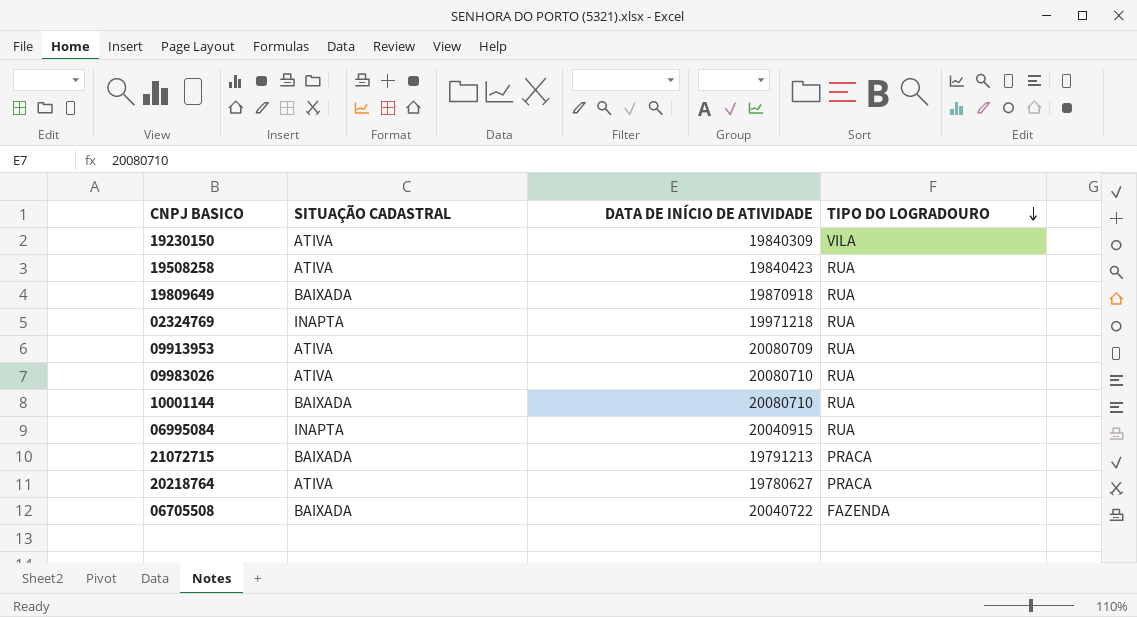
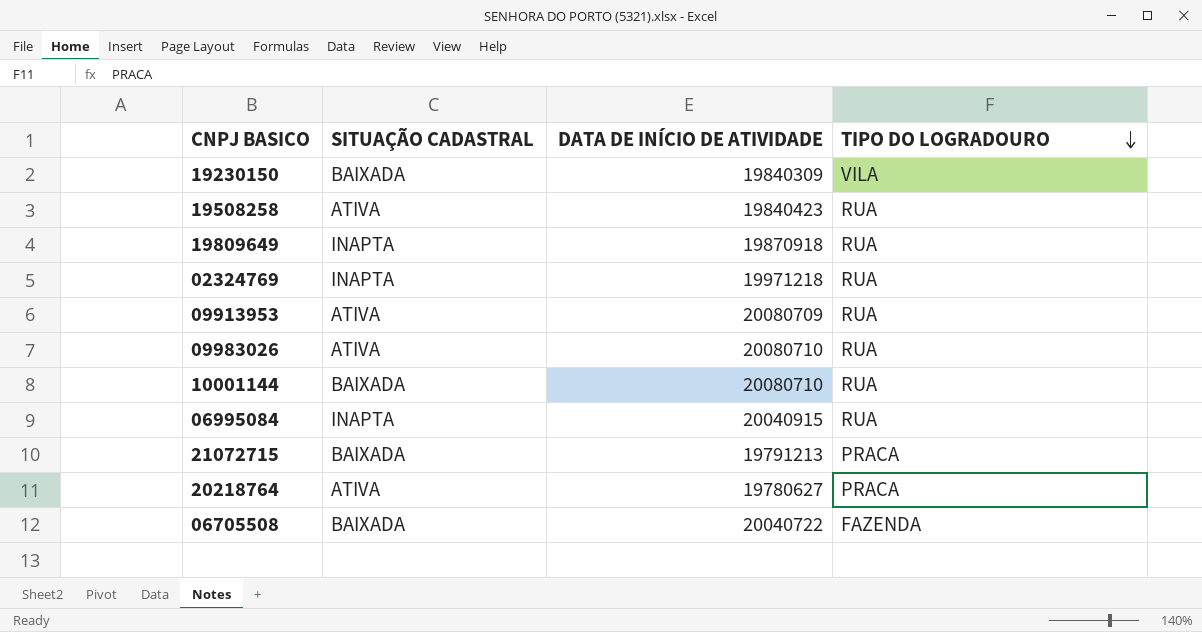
19230150 | SITUAÇÃO CADASTRAL: ATIVA -> BAIXADA
19809649 | SITUAÇÃO CADASTRAL: BAIXADA -> INAPTA

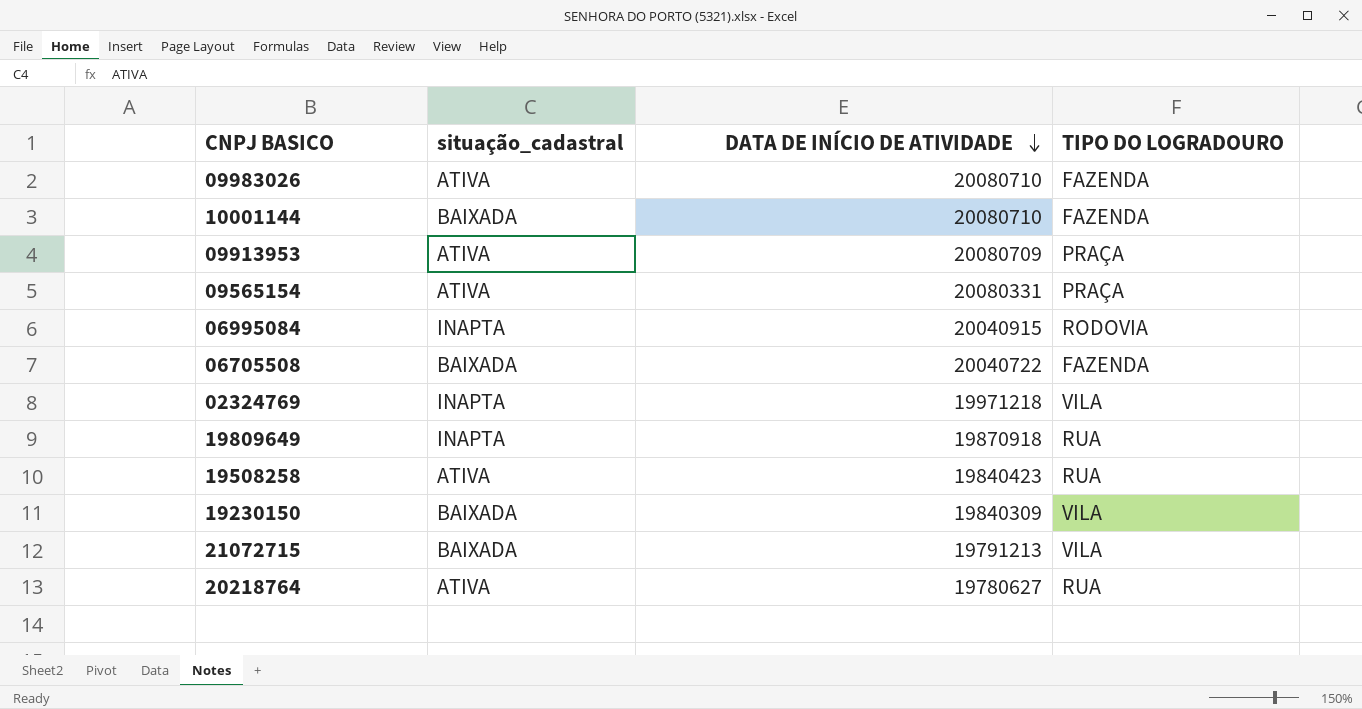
row order: TIPO DO LOGRADOURO descending -> DATA DE INÍCIO DE ATIVIDADE descending
column name: SITUAÇÃO CADASTRAL -> situação_cadastral
09983026 | TIPO DO LOGRADOURO: RUA -> FAZENDA
10001144 | TIPO DO LOGRADOURO: RUA -> FAZENDA
09913953 | TIPO DO LOGRADOURO: RUA -> PRAÇA
row 09565154: none -> ATIVA | 20080331 | PRAÇA
06995084 | TIPO DO LOGRADOURO: RUA -> RODOVIA
02324769 | TIPO DO LOGRADOURO: RUA -> VILA
21072715 | TIPO DO LOGRADOURO: PRACA -> VILA
20218764 | TIPO DO LOGRADOURO: PRACA -> RUA

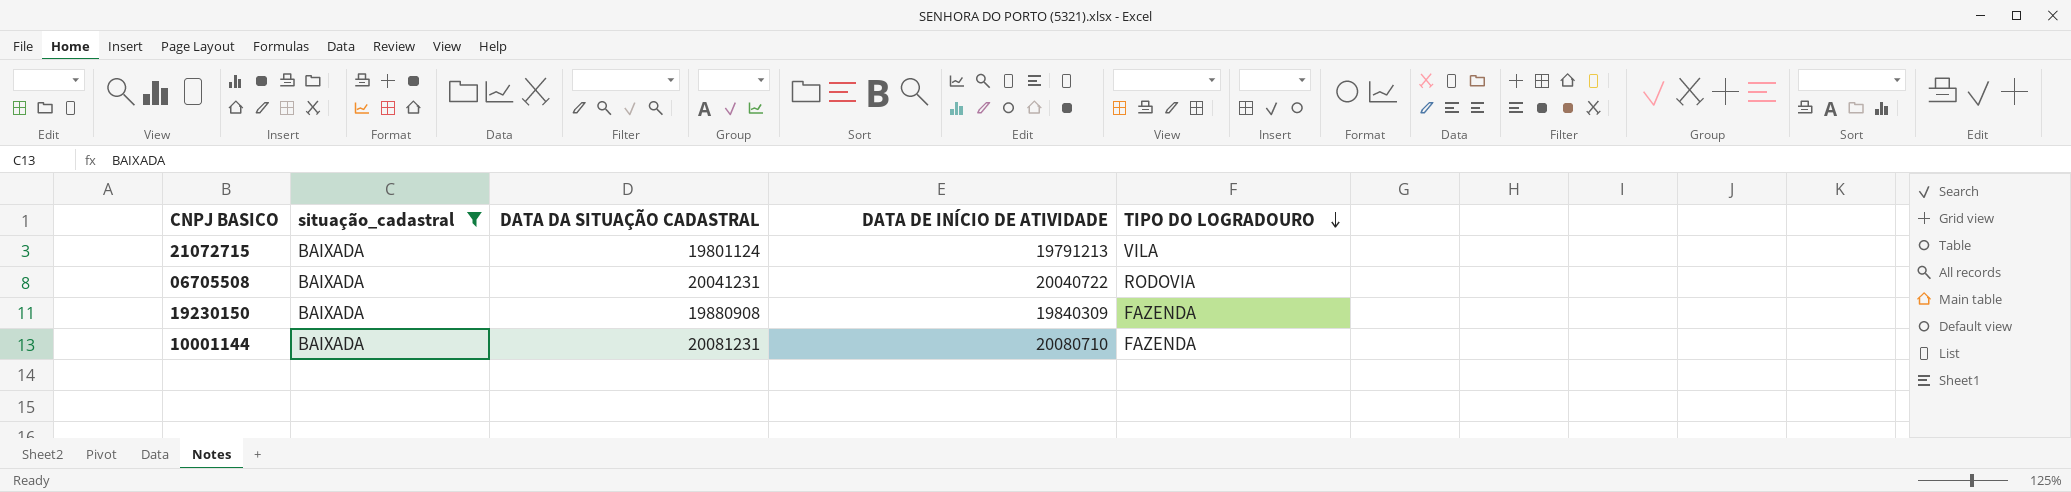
filter: none -> situação_cadastral = BAIXADA
row order: DATA DE INÍCIO DE ATIVIDADE descending -> TIPO DO LOGRADOURO descending
column DATA DA SITUAÇÃO CADASTRAL | position: none -> 3
06705508 | TIPO DO LOGRADOURO: FAZENDA -> RODOVIA
19230150 | TIPO DO LOGRADOURO: VILA -> FAZENDA

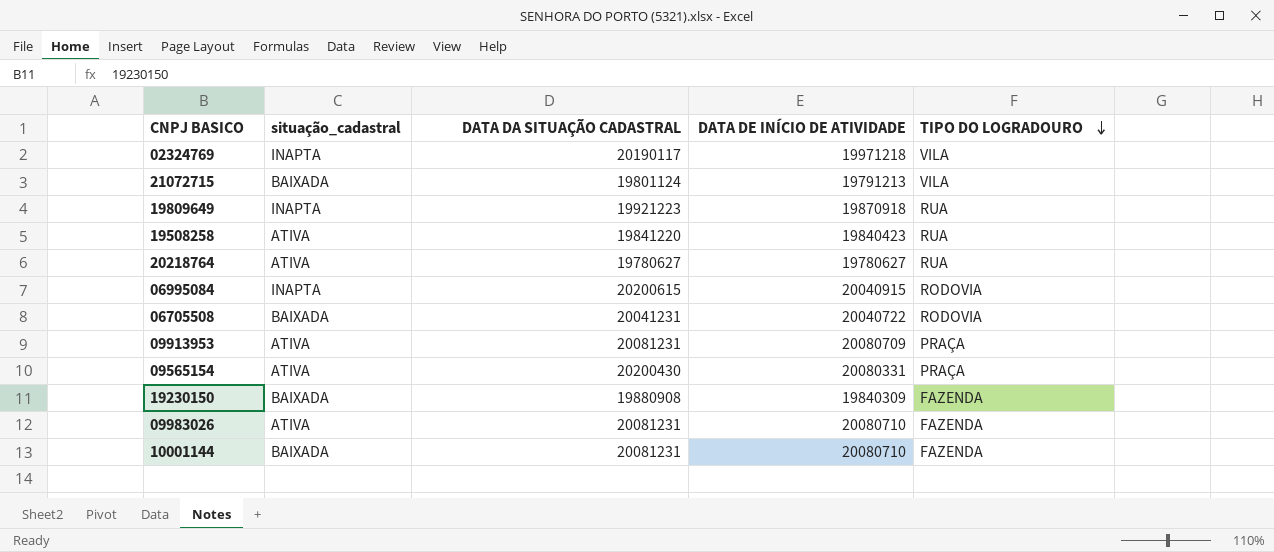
filter: situação_cadastral = BAIXADA -> none

